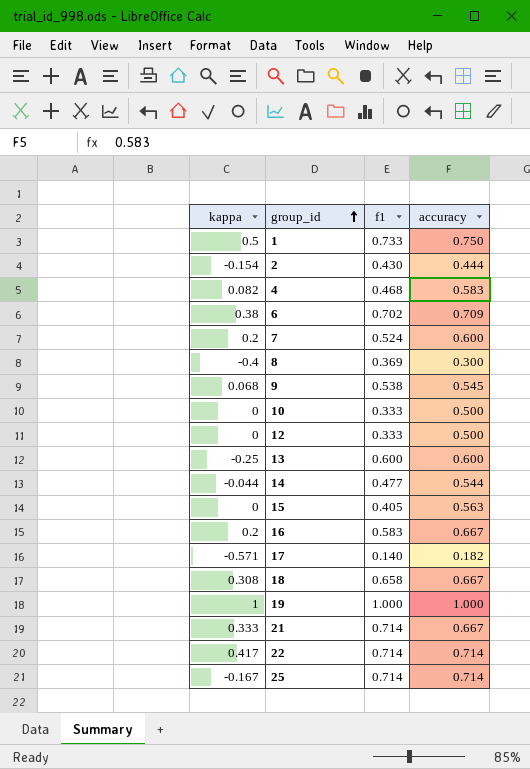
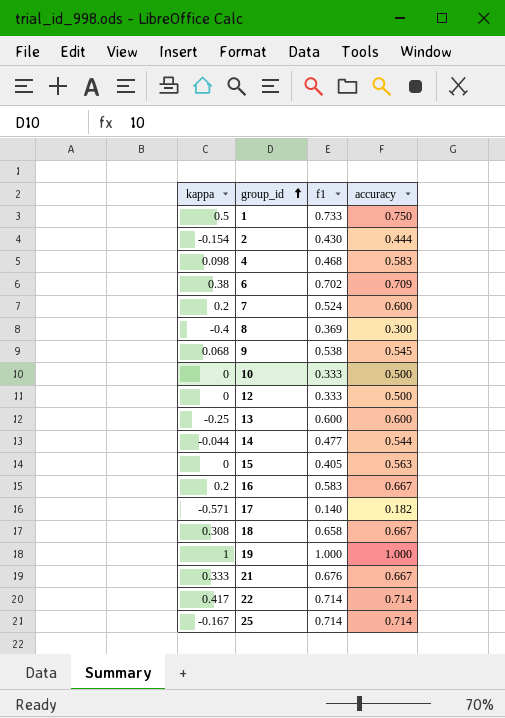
4 | kappa: 0.082 -> 0.098
21 | f1: 0.714 -> 0.676

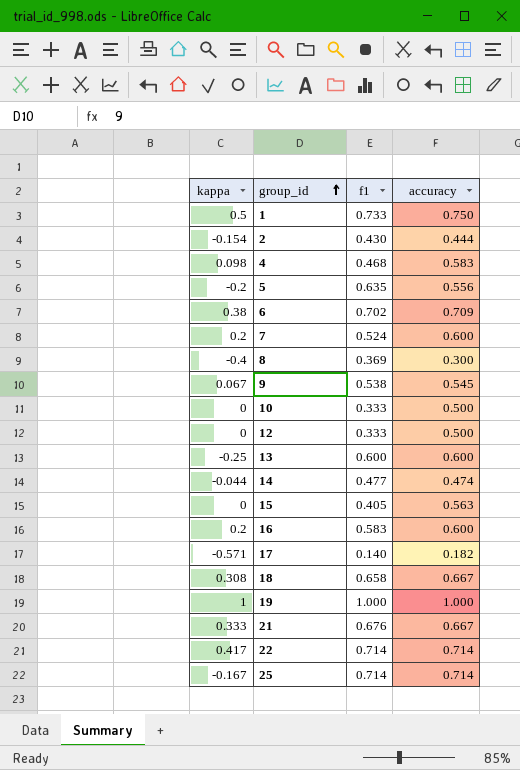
row 5: none -> -0.2 | 0.635 | 0.556
9 | kappa: 0.068 -> 0.067
14 | accuracy: 0.544 -> 0.474
16 | accuracy: 0.667 -> 0.600

